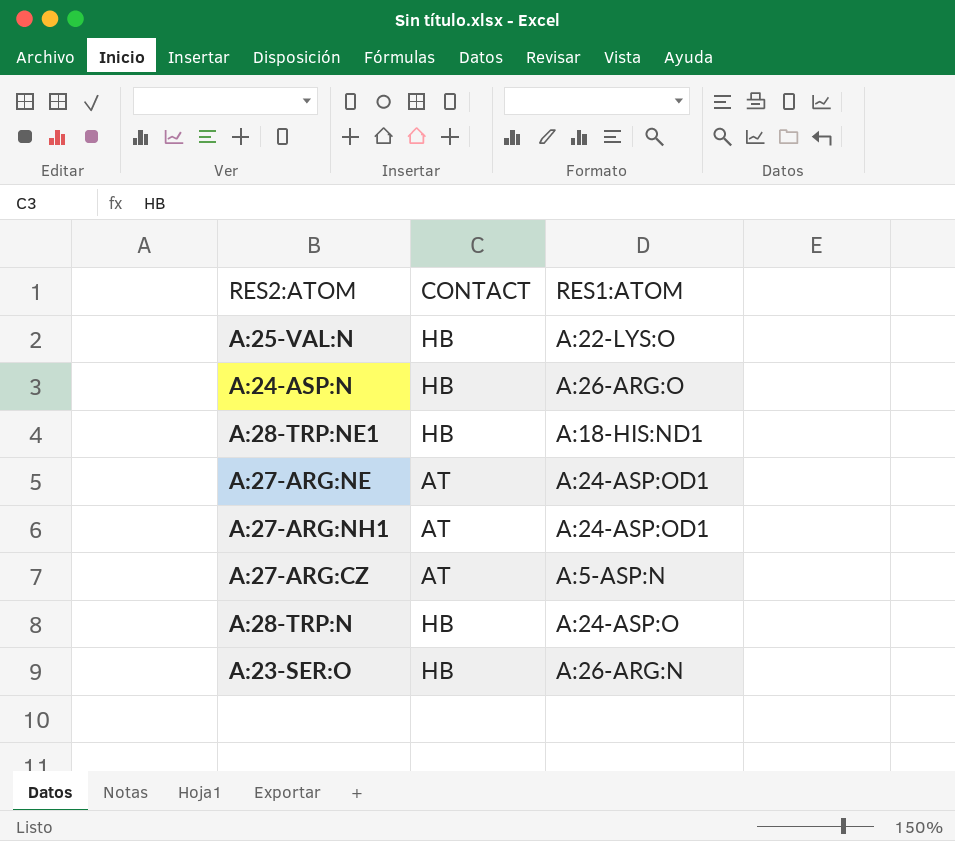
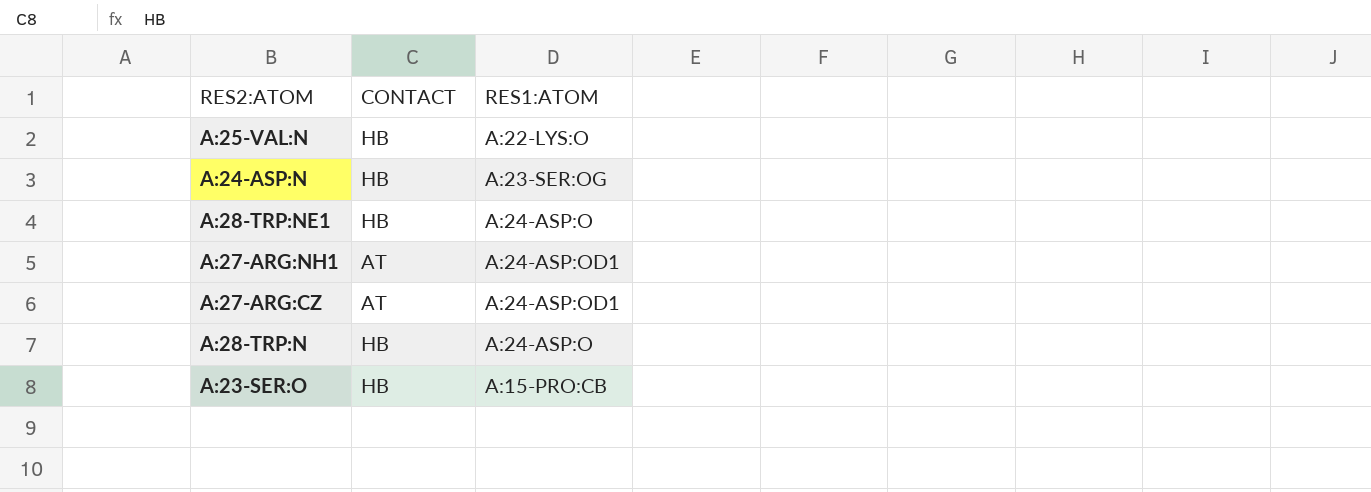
row A:27-ARG:NE: AT | A:24-ASP:OD1 -> none
A:24-ASP:N | RES1:ATOM: A:26-ARG:O -> A:23-SER:OG
A:28-TRP:NE1 | RES1:ATOM: A:18-HIS:ND1 -> A:24-ASP:O
A:27-ARG:CZ | RES1:ATOM: A:5-ASP:N -> A:24-ASP:OD1
A:23-SER:O | RES1:ATOM: A:26-ARG:N -> A:15-PRO:CB

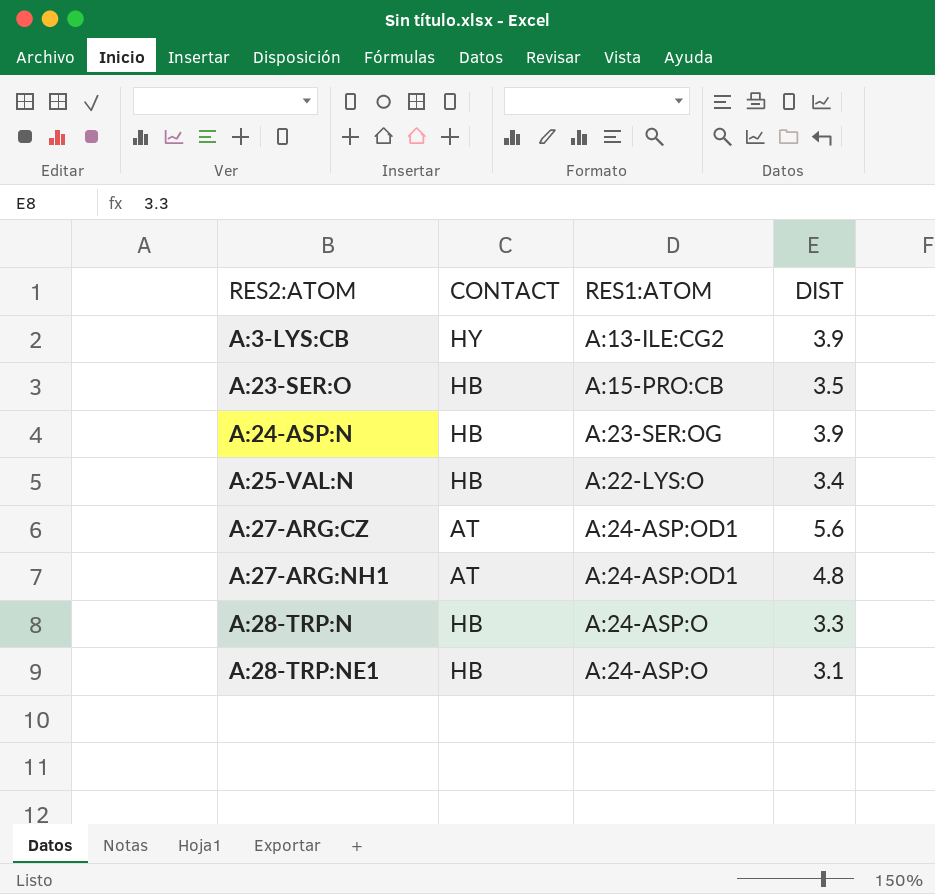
row order: none -> RES2:ATOM ascending
column DIST | position: none -> 4
row A:3-LYS:CB: none -> HY | A:13-ILE:CG2 | 3.9

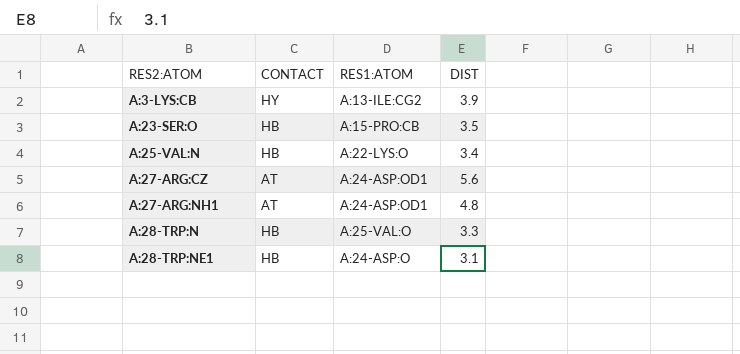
row A:24-ASP:N: HB | A:23-SER:OG | 3.9 -> none
A:28-TRP:N | RES1:ATOM: A:24-ASP:O -> A:25-VAL:O

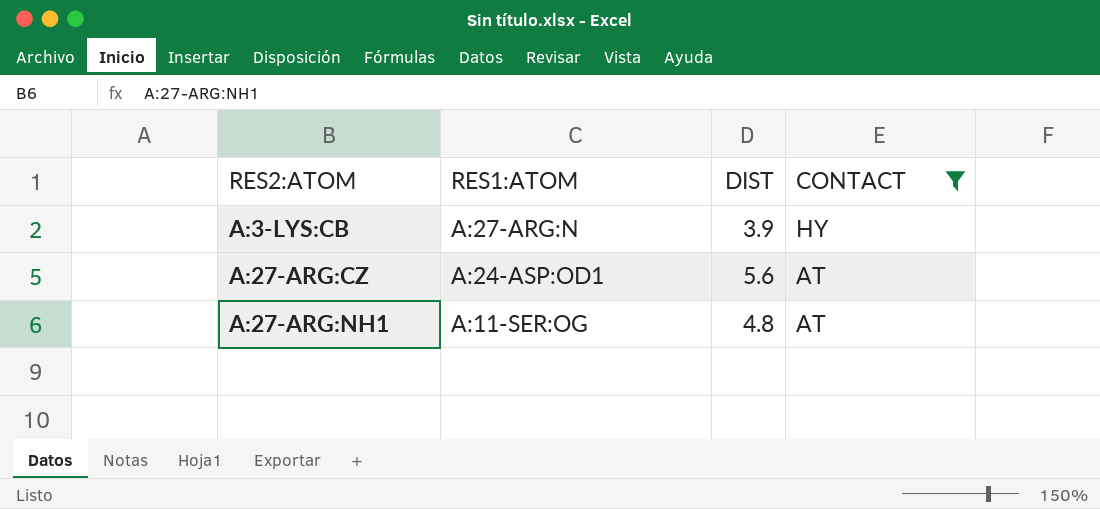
filter: none -> CONTACT != HB
column CONTACT | position: 2 -> 4
A:3-LYS:CB | RES1:ATOM: A:13-ILE:CG2 -> A:27-ARG:N
A:27-ARG:NH1 | RES1:ATOM: A:24-ASP:OD1 -> A:11-SER:OG

